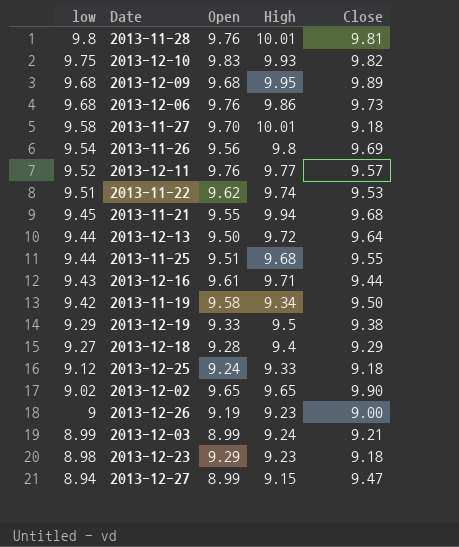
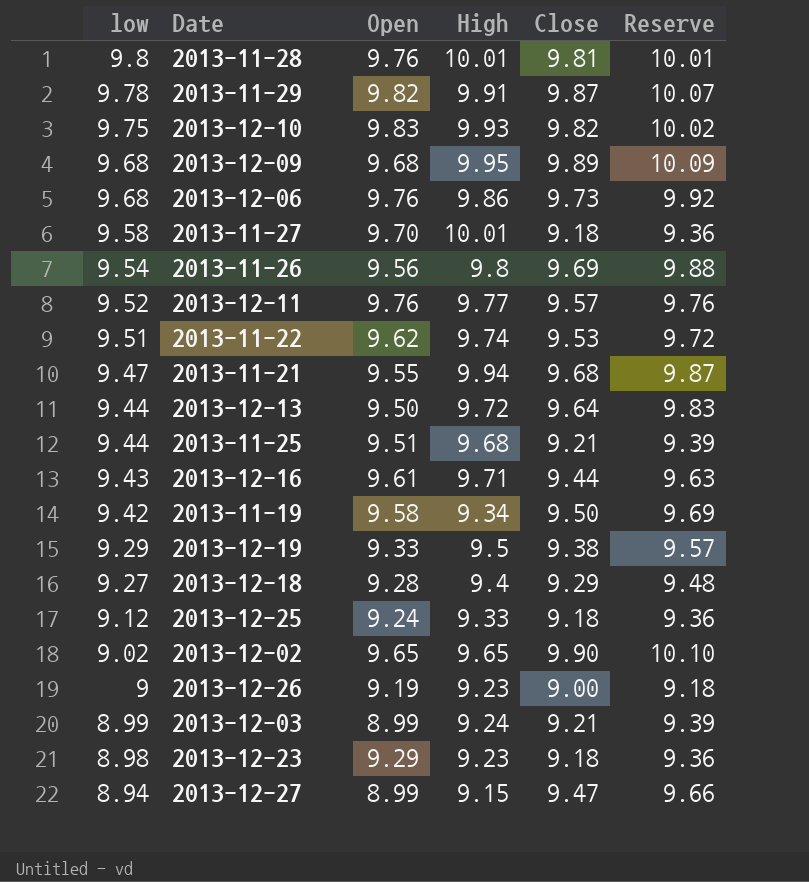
column Reserve | formula: none -> [Close] * 1.02
row 2013-11-29: none -> 9.78 | 9.82 | 9.91 | 9.87 | 10.07
2013-11-21 | low: 9.45 -> 9.47
2013-11-25 | Close: 9.55 -> 9.21

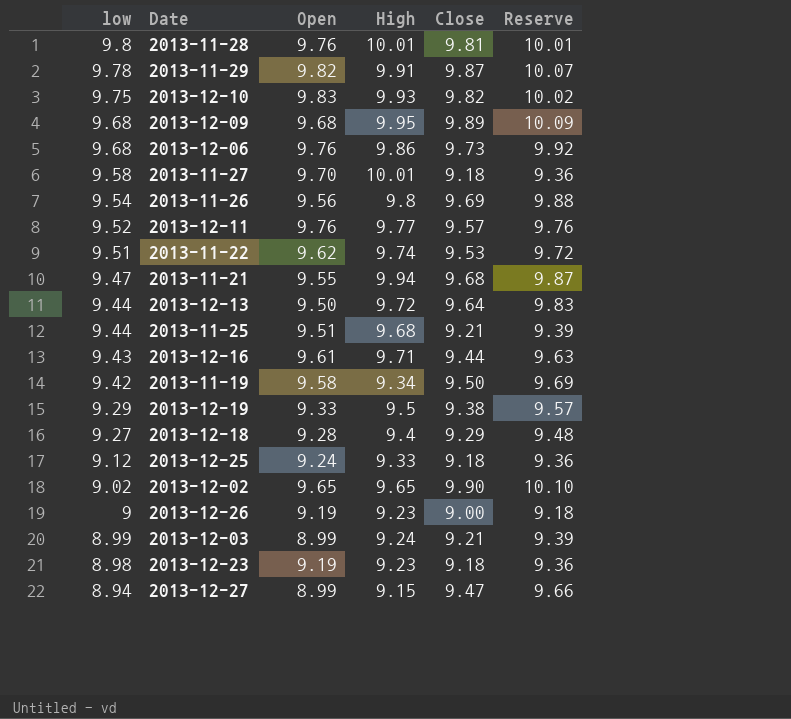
2013-12-23 | Open: 9.29 -> 9.19

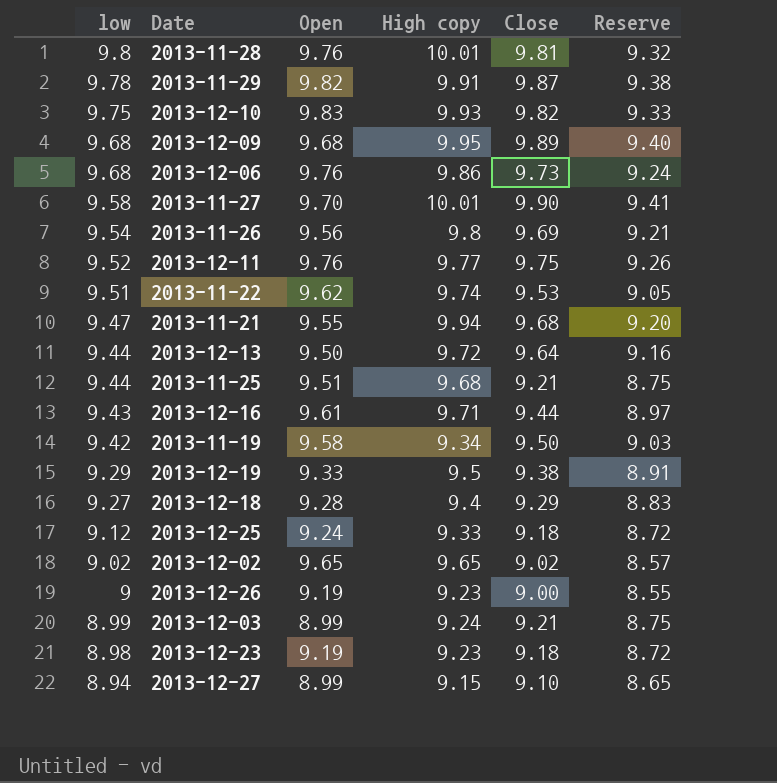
column name: High -> High copy
column Reserve | formula: [Close] * 1.02 -> [Close] * 0.95
2013-11-27 | Close: 9.18 -> 9.90
2013-12-11 | Close: 9.57 -> 9.75
2013-12-02 | Close: 9.90 -> 9.02
2013-12-27 | Close: 9.47 -> 9.10

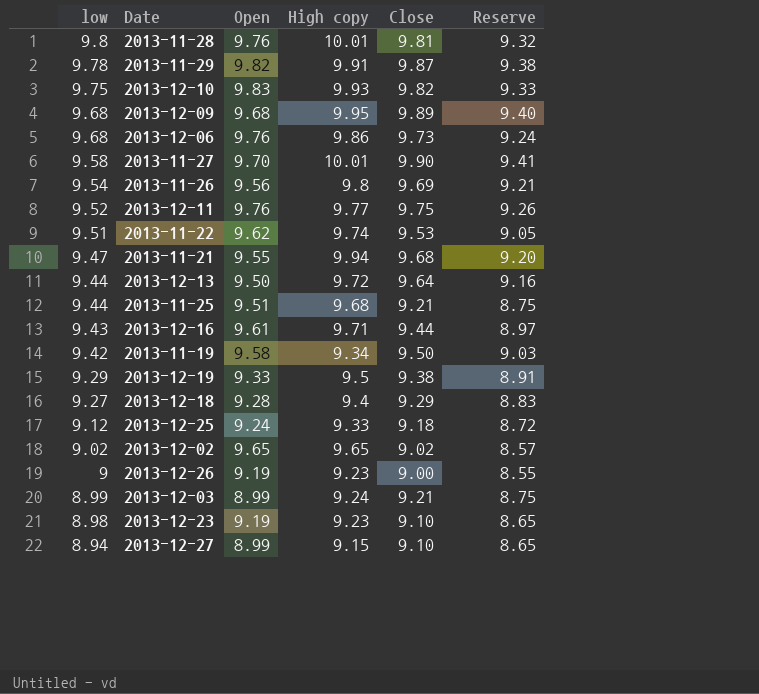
2013-12-23 | Close: 9.18 -> 9.10
2013-12-23 | Reserve: 8.72 -> 8.65

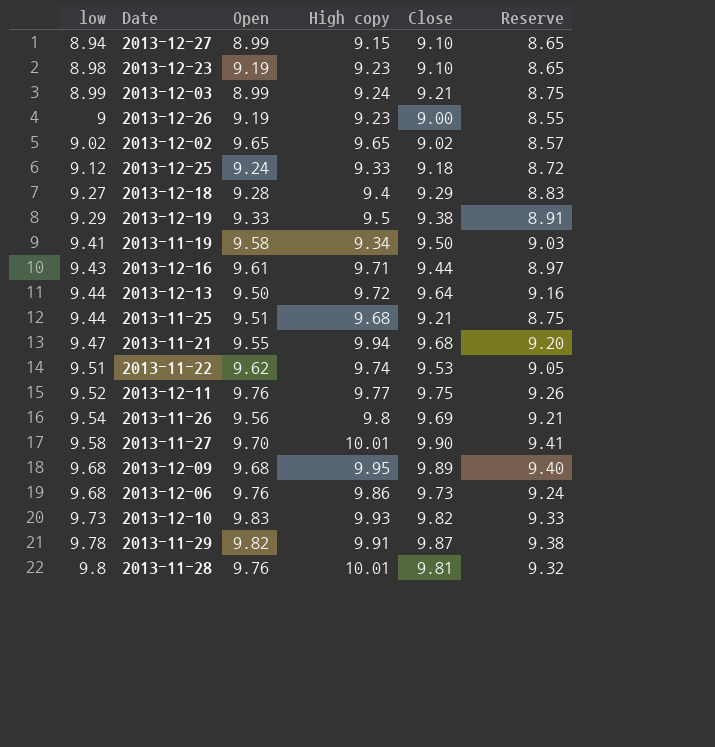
row order: low descending -> low ascending
2013-11-19 | low: 9.42 -> 9.41
2013-12-10 | low: 9.75 -> 9.73

